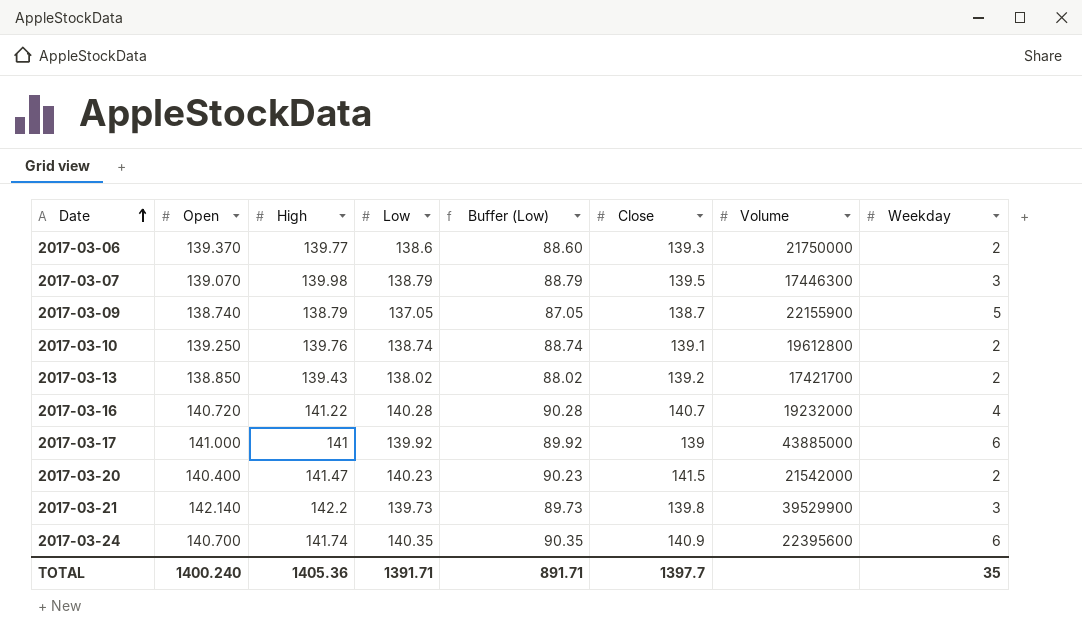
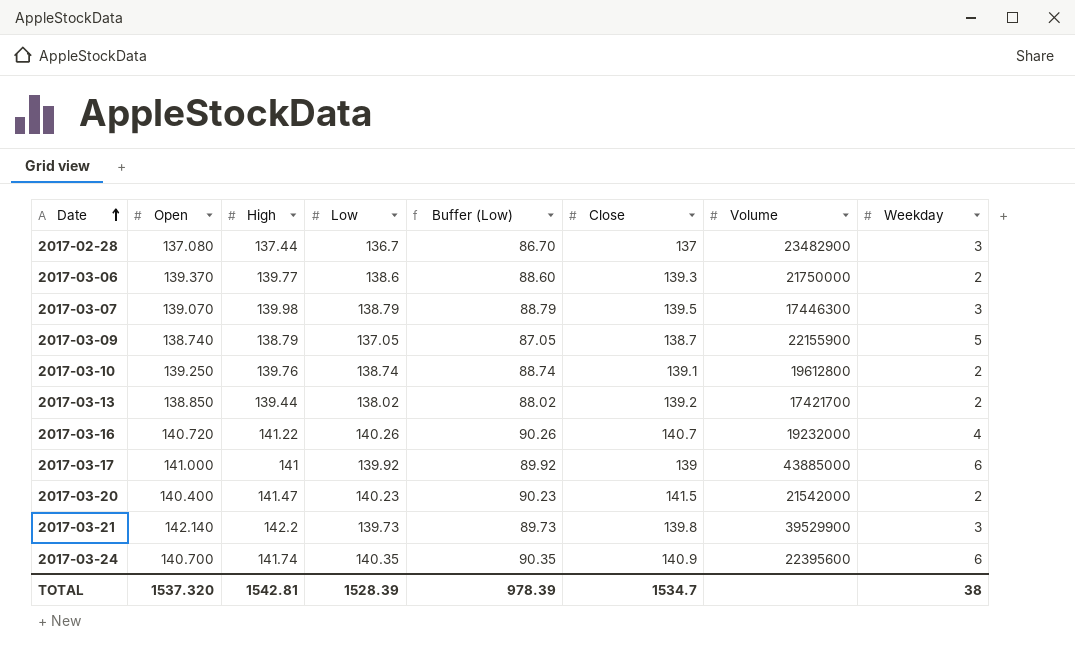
row 2017-02-28: none -> 137.080 | 137.44 | 136.7 | 86.70 | 137 | 23482900 | 3
2017-03-13 | High: 139.43 -> 139.44
2017-03-16 | Low: 140.28 -> 140.26
2017-03-16 | Buffer (Low): 90.28 -> 90.26
TOTAL | Open: 1400.240 -> 1537.320
TOTAL | High: 1405.36 -> 1542.81
TOTAL | Low: 1391.71 -> 1528.39
TOTAL | Buffer (Low): 891.71 -> 978.39
TOTAL | Close: 1397.7 -> 1534.7
TOTAL | Weekday: 35 -> 38

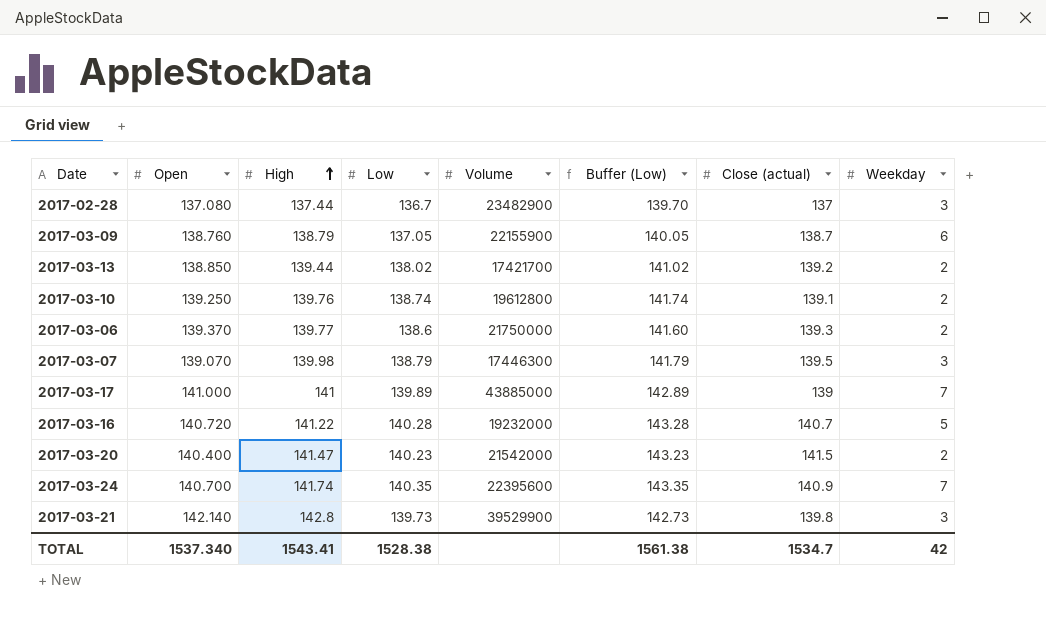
row order: Date ascending -> High ascending
column Volume | position: 7 -> 5
column Buffer (Low) | formula: [Low] - 50 -> [Low] + 3
column name: Close -> Close (actual)
2017-03-09 | Open: 138.740 -> 138.760
2017-03-09 | Weekday: 5 -> 6
2017-03-17 | Low: 139.92 -> 139.89
2017-03-17 | Weekday: 6 -> 7
2017-03-16 | Low: 140.26 -> 140.28
2017-03-16 | Weekday: 4 -> 5
2017-03-24 | Weekday: 6 -> 7
2017-03-21 | High: 142.2 -> 142.8
TOTAL | Open: 1537.320 -> 1537.340
TOTAL | High: 1542.81 -> 1543.41
TOTAL | Low: 1528.39 -> 1528.38
TOTAL | Buffer (Low): 978.39 -> 1561.38
TOTAL | Weekday: 38 -> 42

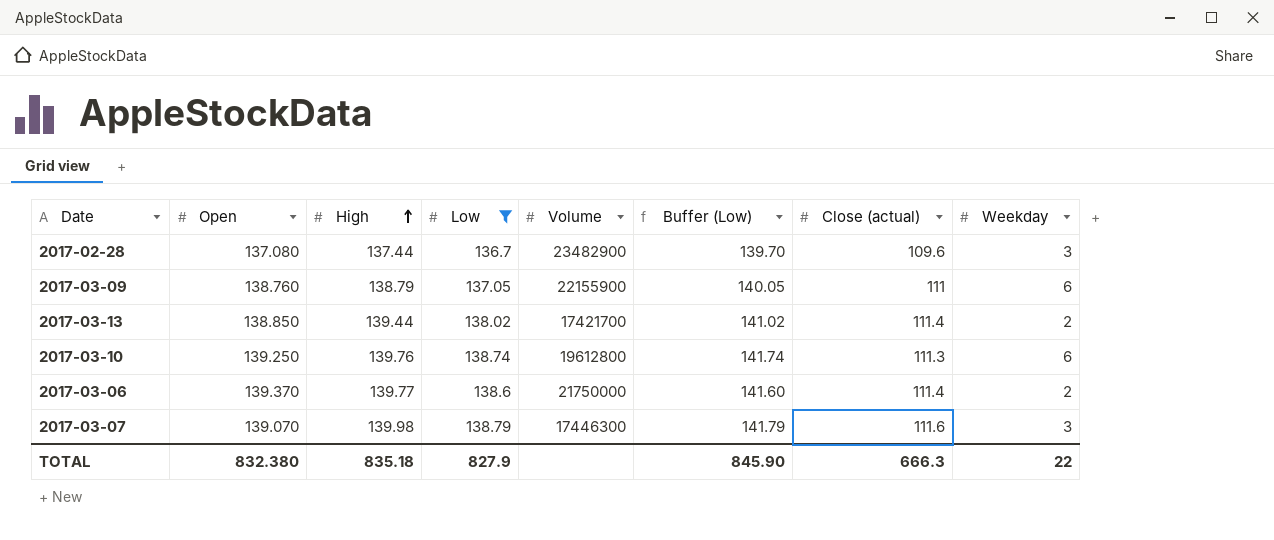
filter: none -> Low <= 138.79
2017-02-28 | Close (actual): 137 -> 109.6
2017-03-09 | Close (actual): 138.7 -> 111
2017-03-13 | Close (actual): 139.2 -> 111.4
2017-03-10 | Close (actual): 139.1 -> 111.3
2017-03-10 | Weekday: 2 -> 6
2017-03-06 | Close (actual): 139.3 -> 111.4
2017-03-07 | Close (actual): 139.5 -> 111.6
TOTAL | Open: 1537.340 -> 832.380
TOTAL | High: 1543.41 -> 835.18
TOTAL | Low: 1528.38 -> 827.9
TOTAL | Buffer (Low): 1561.38 -> 845.90
TOTAL | Close (actual): 1534.7 -> 666.3
TOTAL | Weekday: 42 -> 22

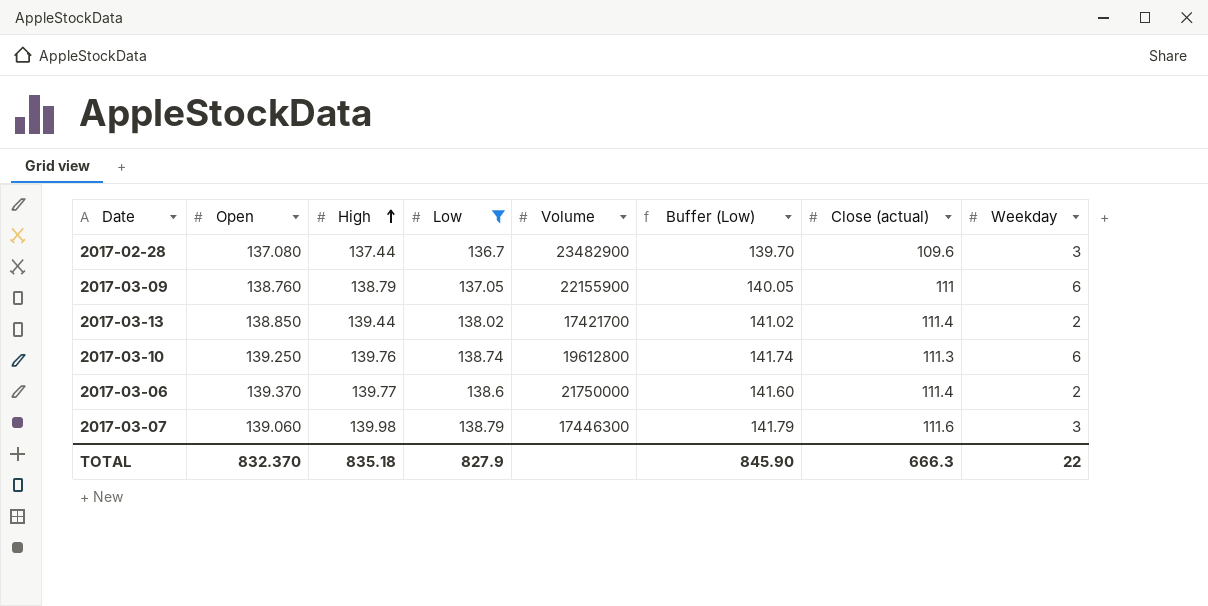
2017-03-07 | Open: 139.070 -> 139.060
TOTAL | Open: 832.380 -> 832.370

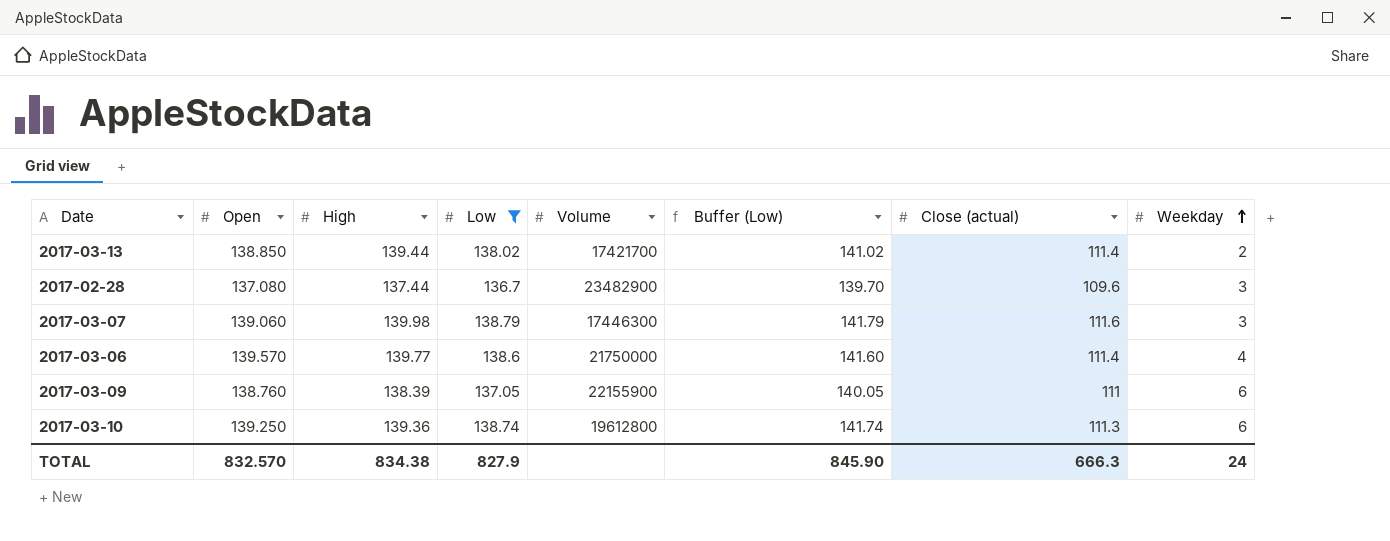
row order: High ascending -> Weekday ascending
2017-03-06 | Open: 139.370 -> 139.570
2017-03-06 | Weekday: 2 -> 4
2017-03-09 | High: 138.79 -> 138.39
2017-03-10 | High: 139.76 -> 139.36
TOTAL | Open: 832.370 -> 832.570
TOTAL | High: 835.18 -> 834.38
TOTAL | Weekday: 22 -> 24

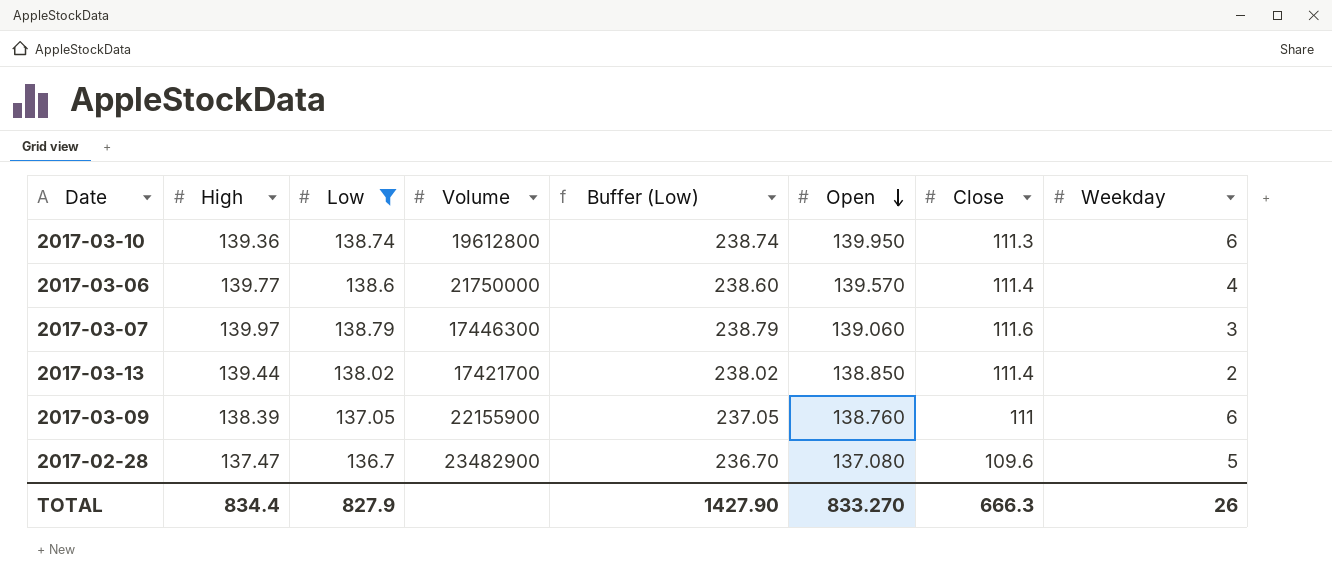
row order: Weekday ascending -> Open descending
column Buffer (Low) | formula: [Low] + 3 -> [Low] + 100
column Open | position: 2 -> 6
column name: Close (actual) -> Close
2017-03-10 | Open: 139.250 -> 139.950
2017-03-07 | High: 139.98 -> 139.97
2017-02-28 | High: 137.44 -> 137.47
2017-02-28 | Weekday: 3 -> 5
TOTAL | High: 834.38 -> 834.4
TOTAL | Buffer (Low): 845.90 -> 1427.90
TOTAL | Open: 832.570 -> 833.270
TOTAL | Weekday: 24 -> 26

